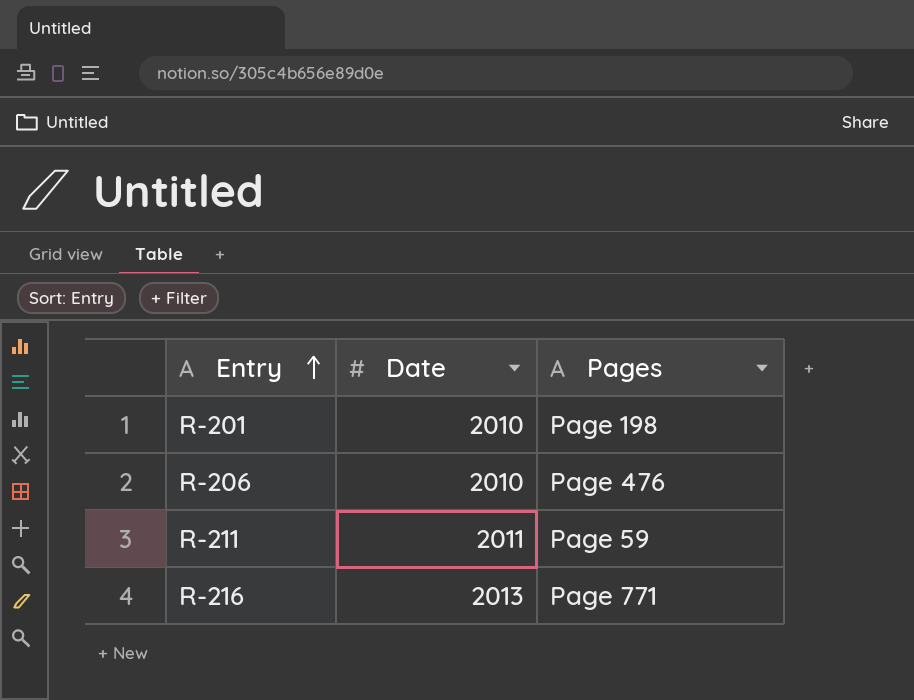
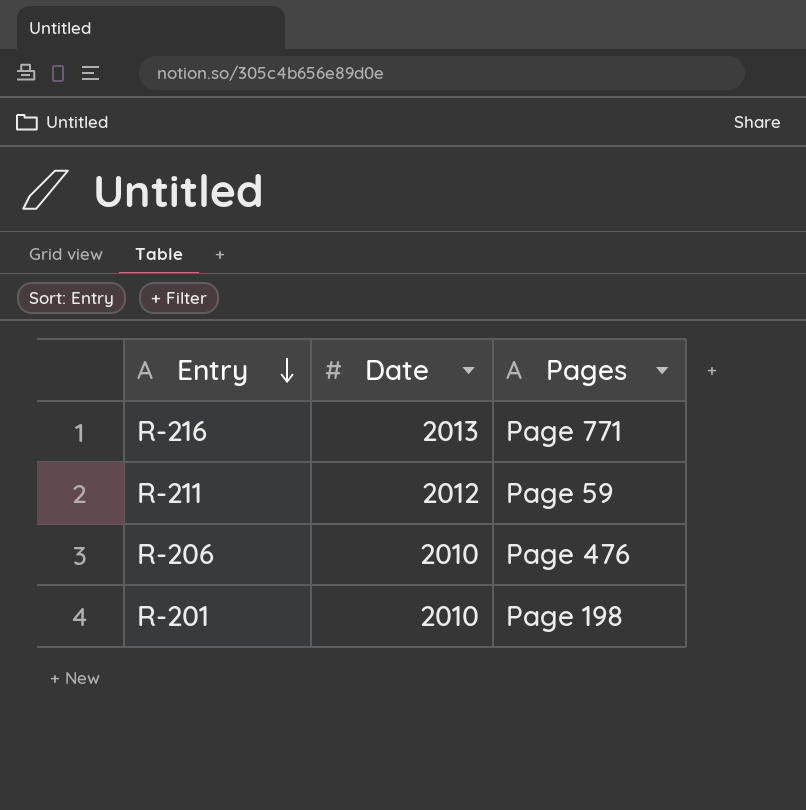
row order: Entry ascending -> Entry descending
R-211 | Date: 2011 -> 2012

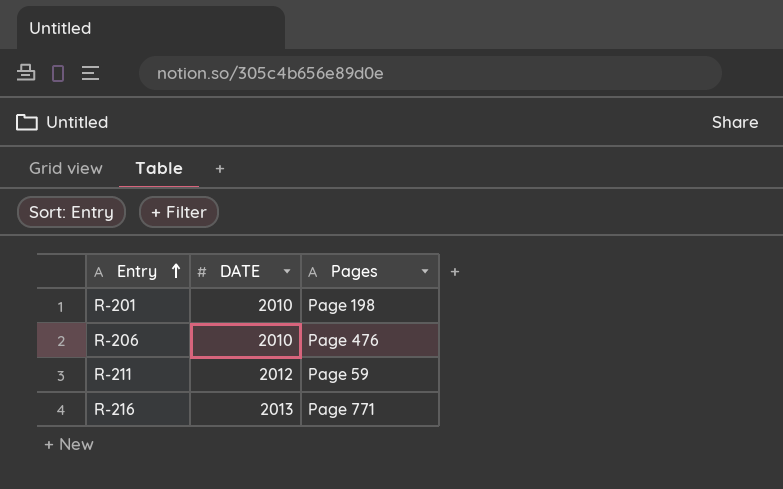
row order: Entry descending -> Entry ascending
column name: Date -> DATE

